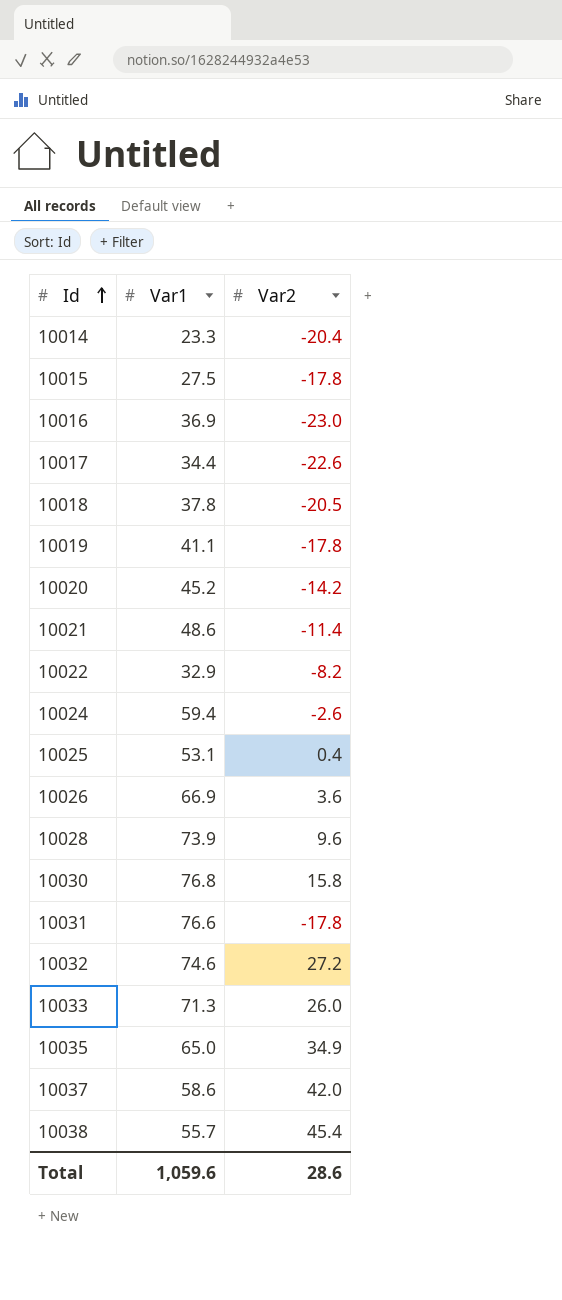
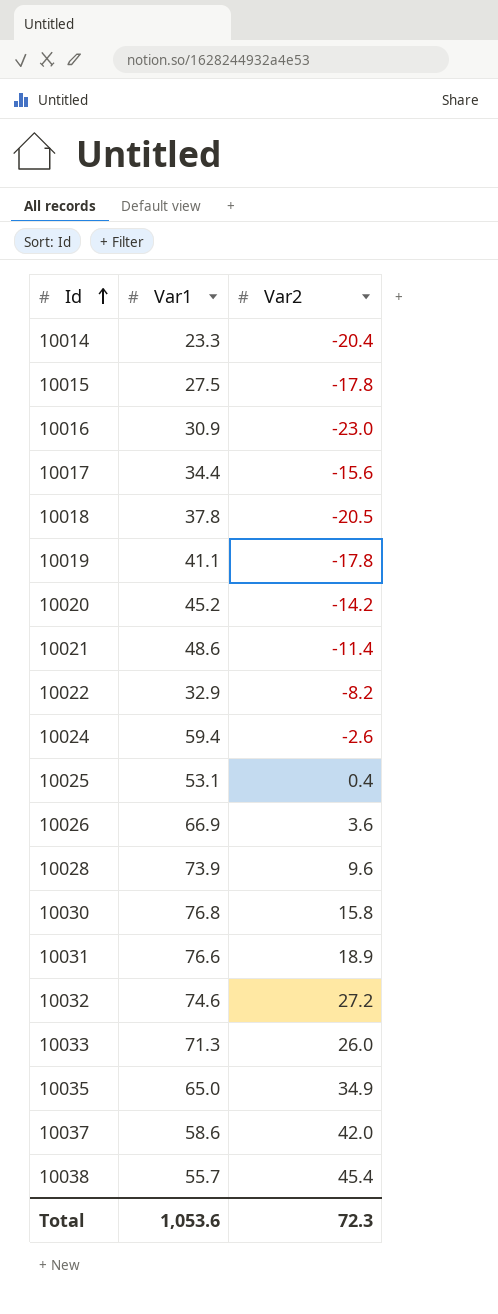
10016 | Var1: 36.9 -> 30.9
10017 | Var2: -22.6 -> -15.6
10031 | Var2: -17.8 -> 18.9
Total | Var1: 1,059.6 -> 1,053.6
Total | Var2: 28.6 -> 72.3

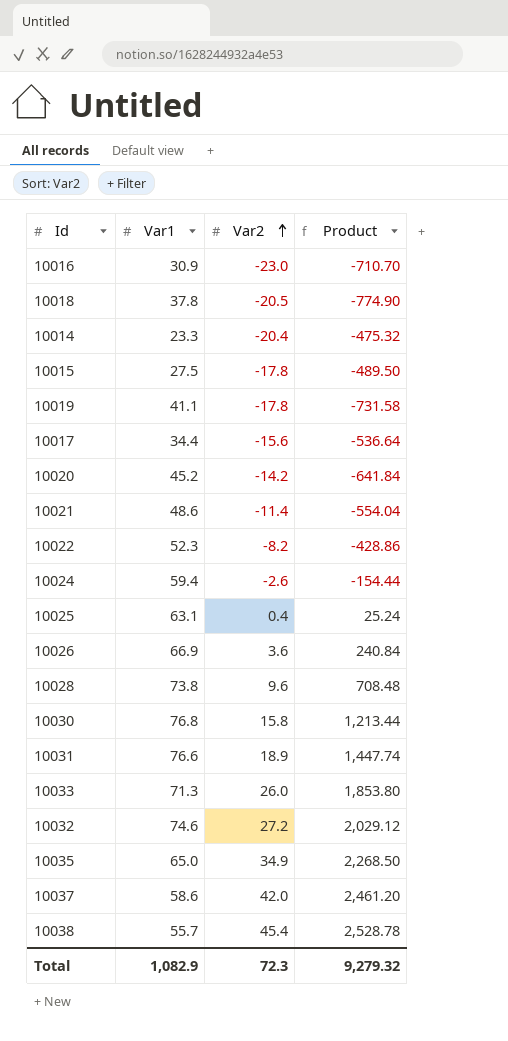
row order: Id ascending -> Var2 ascending
column Product | formula: none -> [Var1] * [Var2]
10022 | Var1: 32.9 -> 52.3
10025 | Var1: 53.1 -> 63.1
10028 | Var1: 73.9 -> 73.8
Total | Var1: 1,053.6 -> 1,082.9

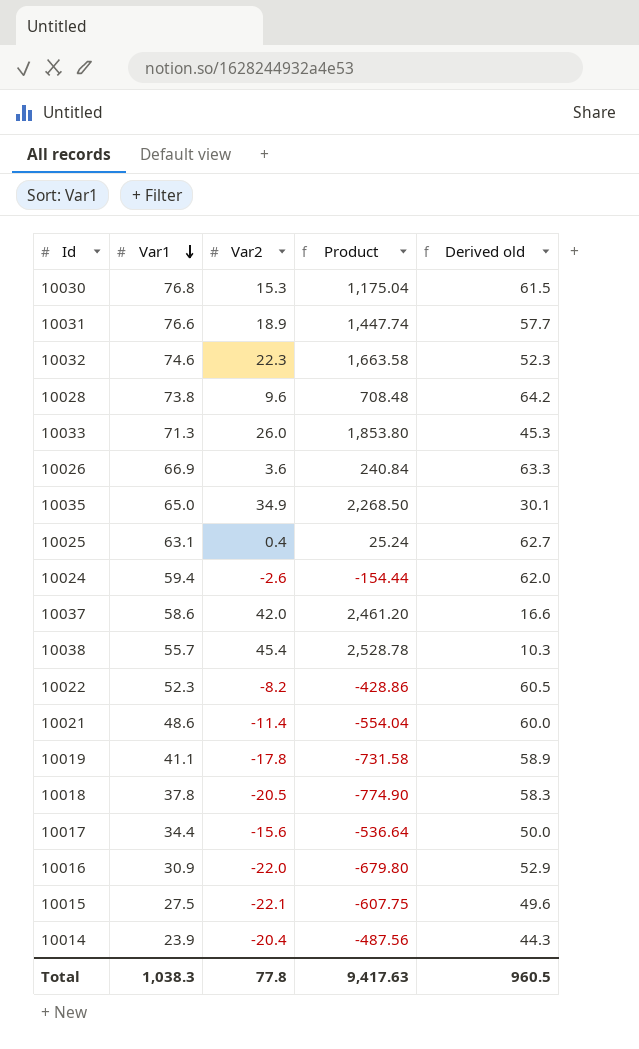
row order: Var2 ascending -> Var1 descending
column Derived old | formula: none -> [Var1] - [Var2]
row 10020: 45.2 | -14.2 | -641.84 -> none
10030 | Var2: 15.8 -> 15.3
10030 | Product: 1,213.44 -> 1,175.04
10032 | Var2: 27.2 -> 22.3
10032 | Product: 2,029.12 -> 1,663.58
10016 | Var2: -23.0 -> -22.0
10016 | Product: -710.70 -> -679.80
10015 | Var2: -17.8 -> -22.1
10015 | Product: -489.50 -> -607.75
10014 | Var1: 23.3 -> 23.9
10014 | Product: -475.32 -> -487.56
Total | Var1: 1,082.9 -> 1,038.3
Total | Var2: 72.3 -> 77.8
Total | Product: 9,279.32 -> 9,417.63

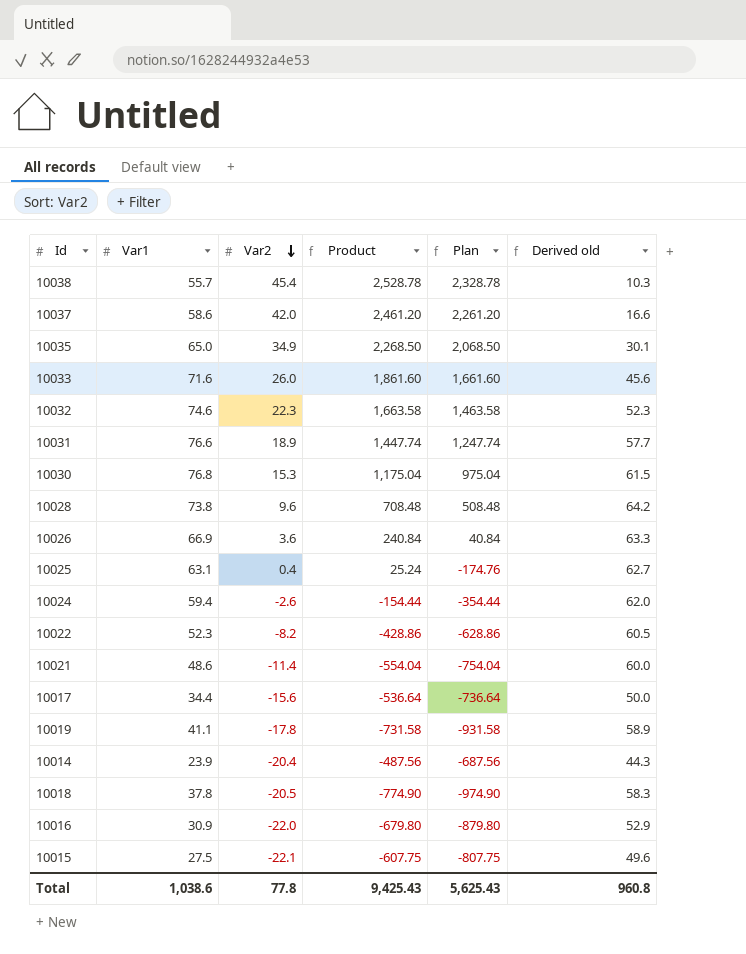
row order: Var1 descending -> Var2 descending
column Plan | formula: none -> [Product] - 200
10033 | Var1: 71.3 -> 71.6
10033 | Product: 1,853.80 -> 1,861.60
10033 | Derived old: 45.3 -> 45.6
Total | Var1: 1,038.3 -> 1,038.6
Total | Product: 9,417.63 -> 9,425.43
Total | Derived old: 960.5 -> 960.8

